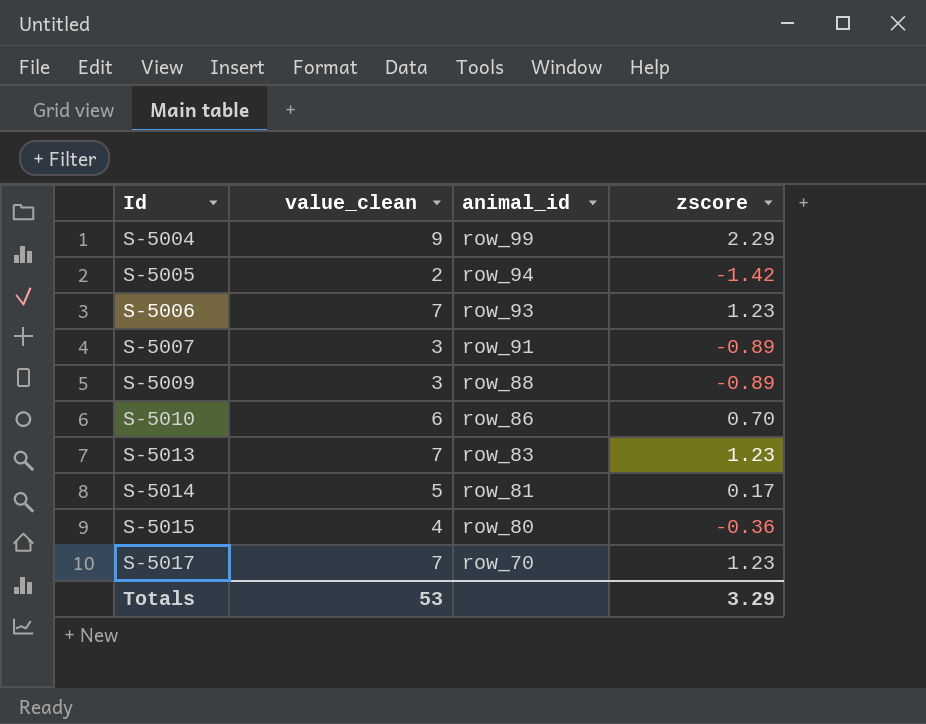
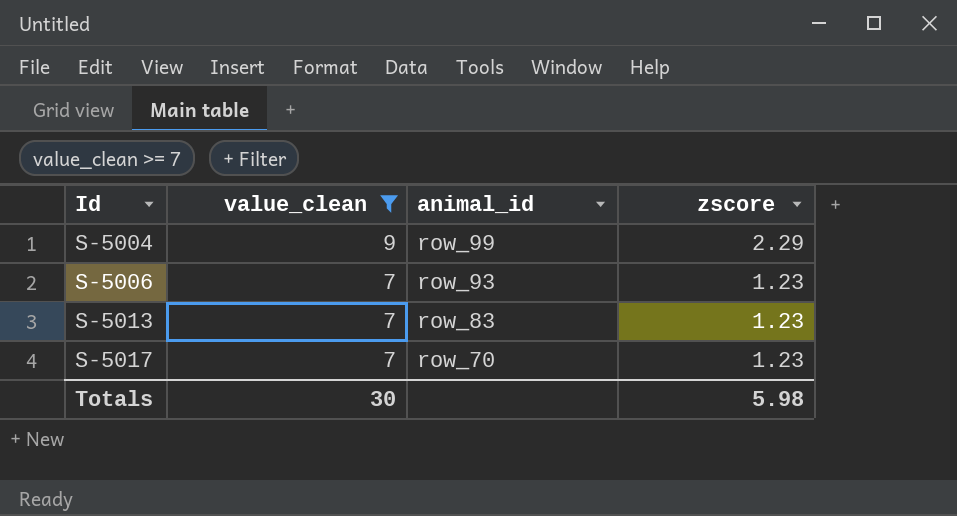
filter: none -> value_clean >= 7
Totals | value_clean: 53 -> 30
Totals | zscore: 3.29 -> 5.98

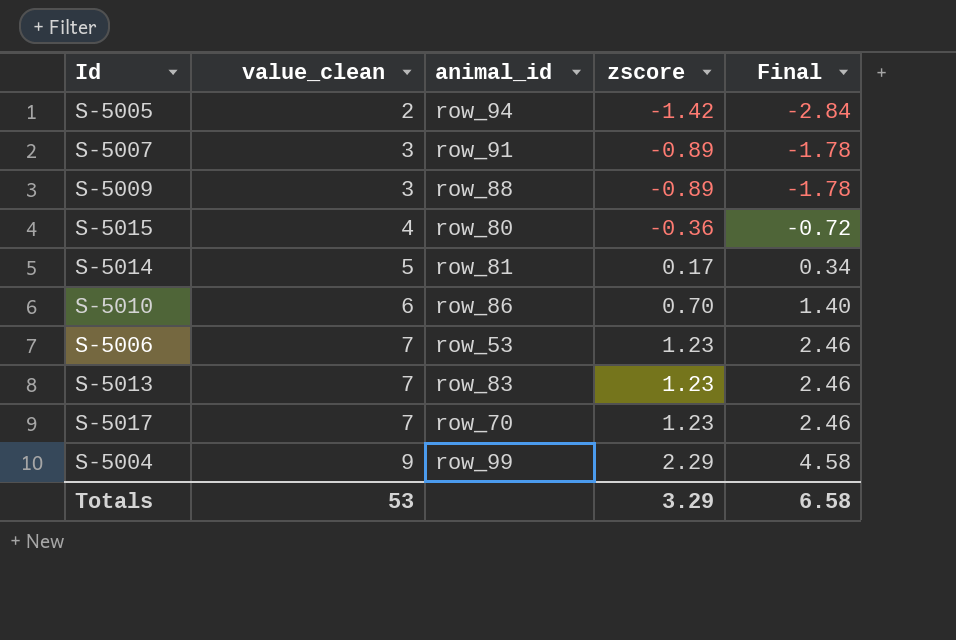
filter: value_clean >= 7 -> none
row order: Id ascending -> value_clean ascending
column Final | formula: none -> [zscore] * 2
S-5006 | animal_id: row_93 -> row_53
Totals | value_clean: 30 -> 53
Totals | zscore: 5.98 -> 3.29

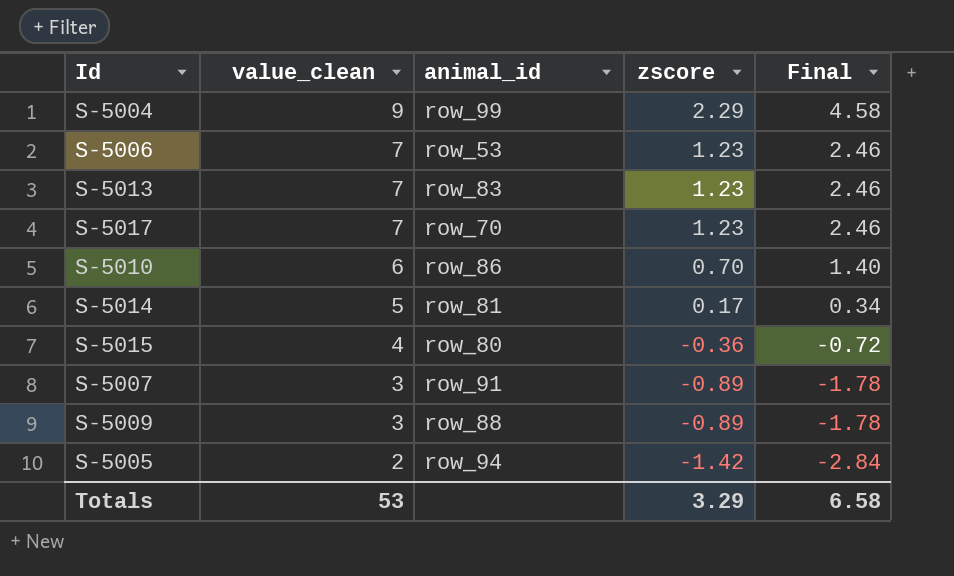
row order: value_clean ascending -> value_clean descending

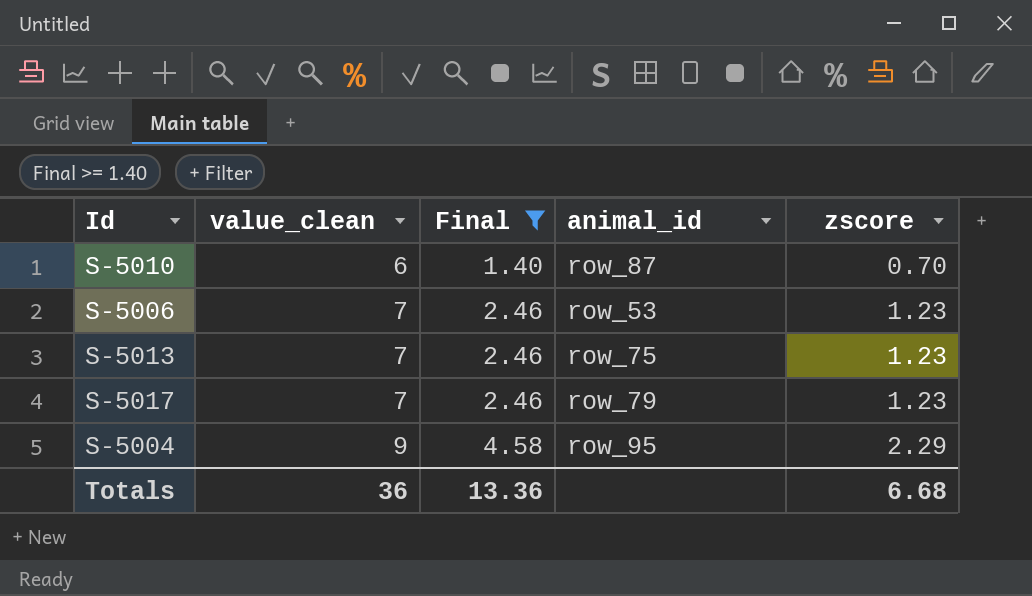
filter: none -> Final >= 1.40
row order: value_clean descending -> value_clean ascending
column Final | position: 5 -> 3
S-5010 | animal_id: row_86 -> row_87
S-5013 | animal_id: row_83 -> row_75
S-5017 | animal_id: row_70 -> row_79
S-5004 | animal_id: row_99 -> row_95
Totals | value_clean: 53 -> 36
Totals | Final: 6.58 -> 13.36
Totals | zscore: 3.29 -> 6.68

